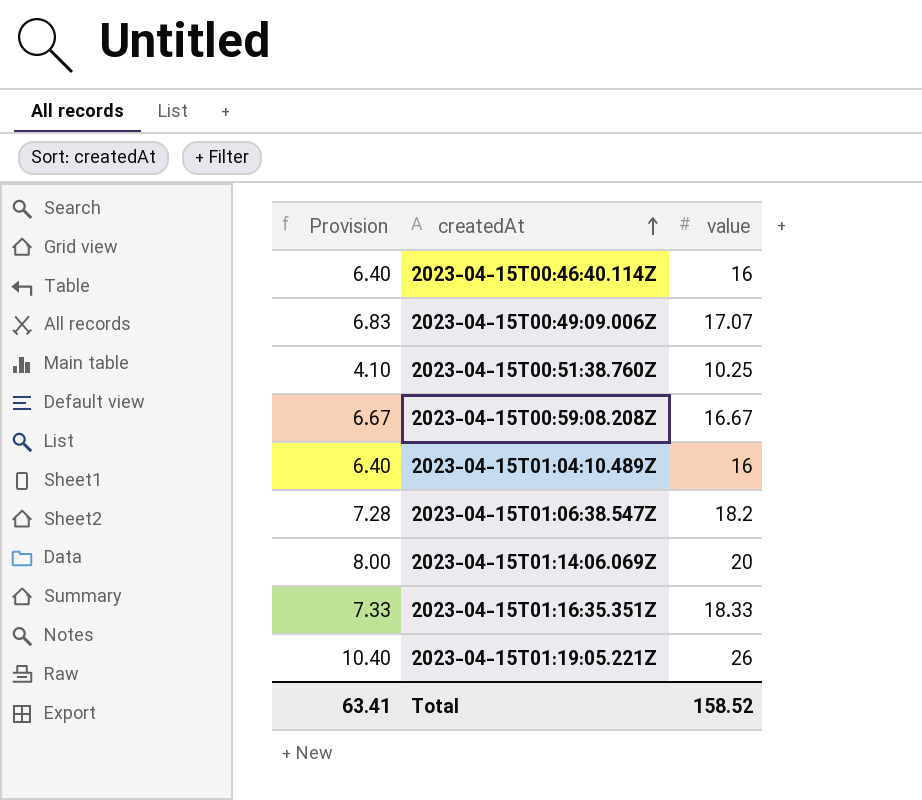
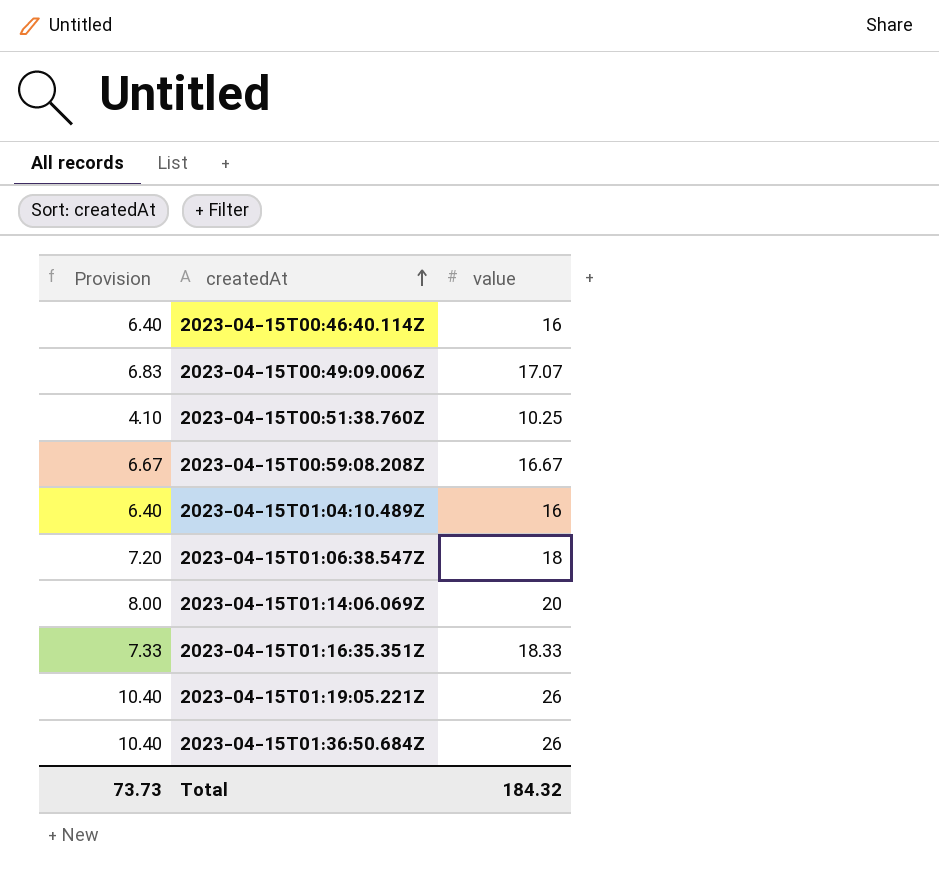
2023-04-15T01:06:38.547Z | Provision: 7.28 -> 7.20
2023-04-15T01:06:38.547Z | value: 18.2 -> 18
row 2023-04-15T01:36:50.684Z: none -> 10.40 | 26
Total | Provision: 63.41 -> 73.73
Total | value: 158.52 -> 184.32

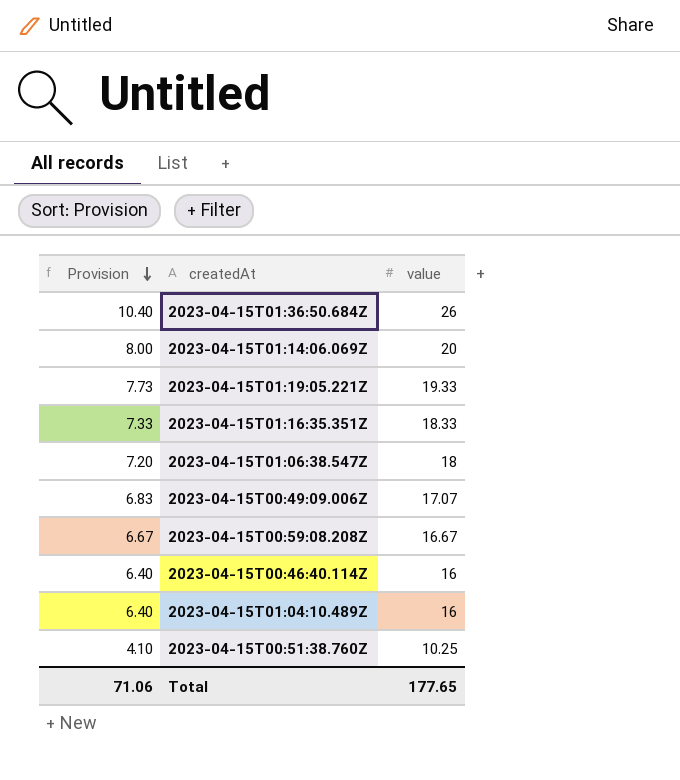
row order: createdAt ascending -> Provision descending
2023-04-15T01:19:05.221Z | Provision: 10.40 -> 7.73
2023-04-15T01:19:05.221Z | value: 26 -> 19.33
Total | Provision: 73.73 -> 71.06
Total | value: 184.32 -> 177.65

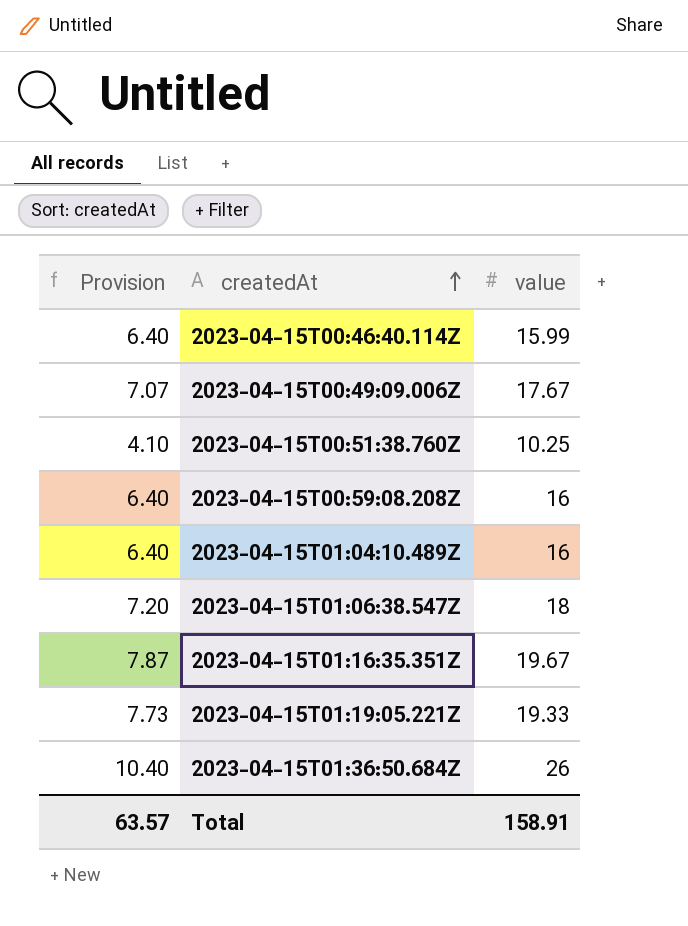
row order: Provision descending -> createdAt ascending
row 2023-04-15T01:14:06.069Z: 8.00 | 20 -> none
2023-04-15T00:46:40.114Z | value: 16 -> 15.99
2023-04-15T00:49:09.006Z | Provision: 6.83 -> 7.07
2023-04-15T00:49:09.006Z | value: 17.07 -> 17.67
2023-04-15T00:59:08.208Z | Provision: 6.67 -> 6.40
2023-04-15T00:59:08.208Z | value: 16.67 -> 16
2023-04-15T01:16:35.351Z | Provision: 7.33 -> 7.87
2023-04-15T01:16:35.351Z | value: 18.33 -> 19.67
Total | Provision: 71.06 -> 63.57
Total | value: 177.65 -> 158.91

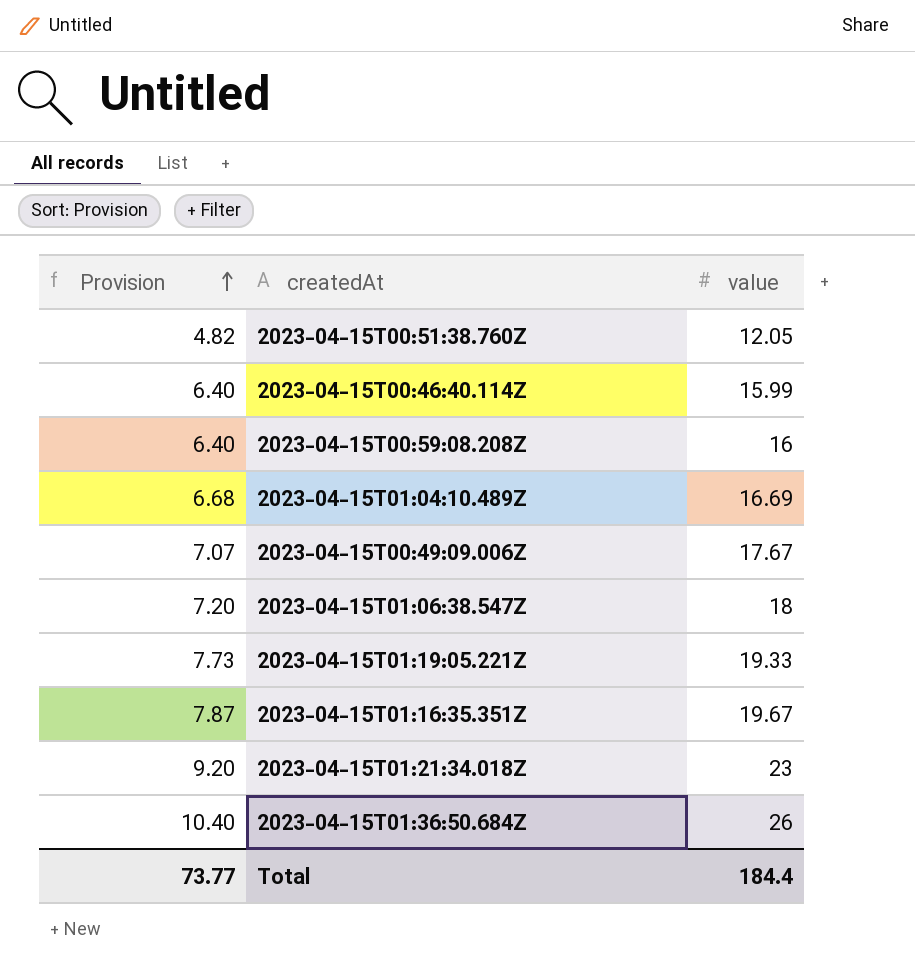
row order: createdAt ascending -> Provision ascending
2023-04-15T00:51:38.760Z | Provision: 4.10 -> 4.82
2023-04-15T00:51:38.760Z | value: 10.25 -> 12.05
2023-04-15T01:04:10.489Z | Provision: 6.40 -> 6.68
2023-04-15T01:04:10.489Z | value: 16 -> 16.69
row 2023-04-15T01:21:34.018Z: none -> 9.20 | 23
Total | Provision: 63.57 -> 73.77
Total | value: 158.91 -> 184.4

